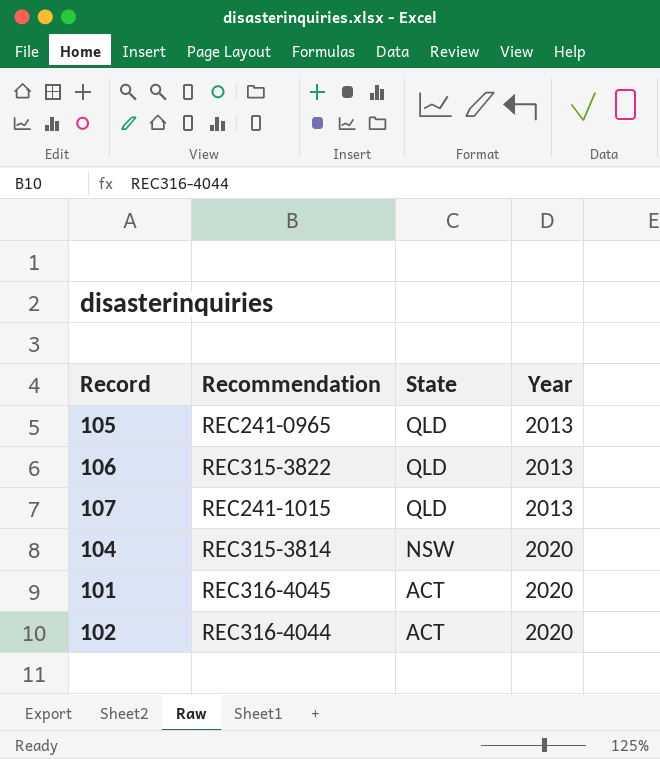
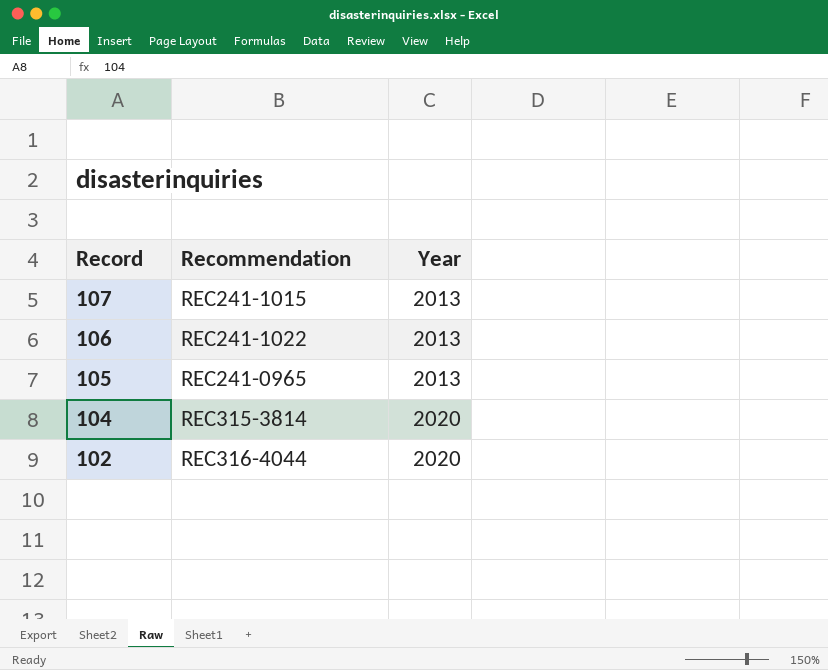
row order: State descending -> Record descending
column State | position: 3 -> none
row 101: REC316-4045 | ACT | 2020 -> none
106 | Recommendation: REC315-3822 -> REC241-1022

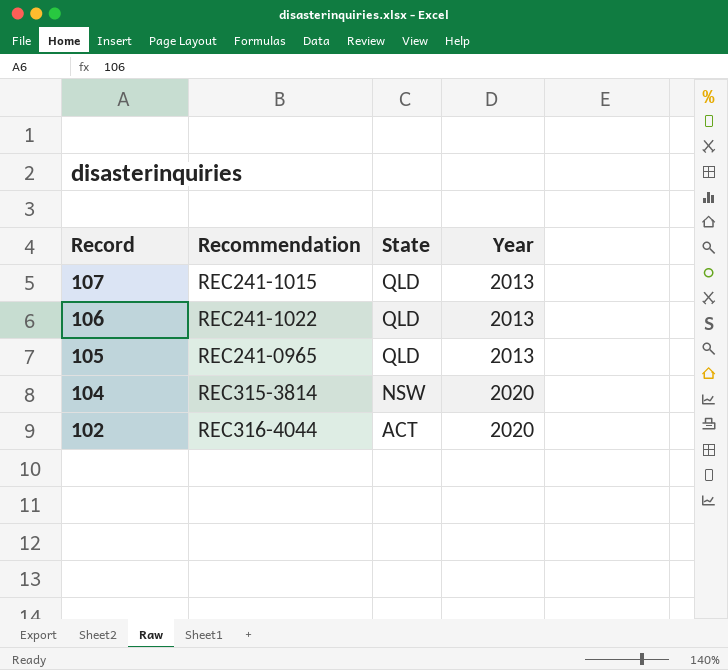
column State | position: none -> 3

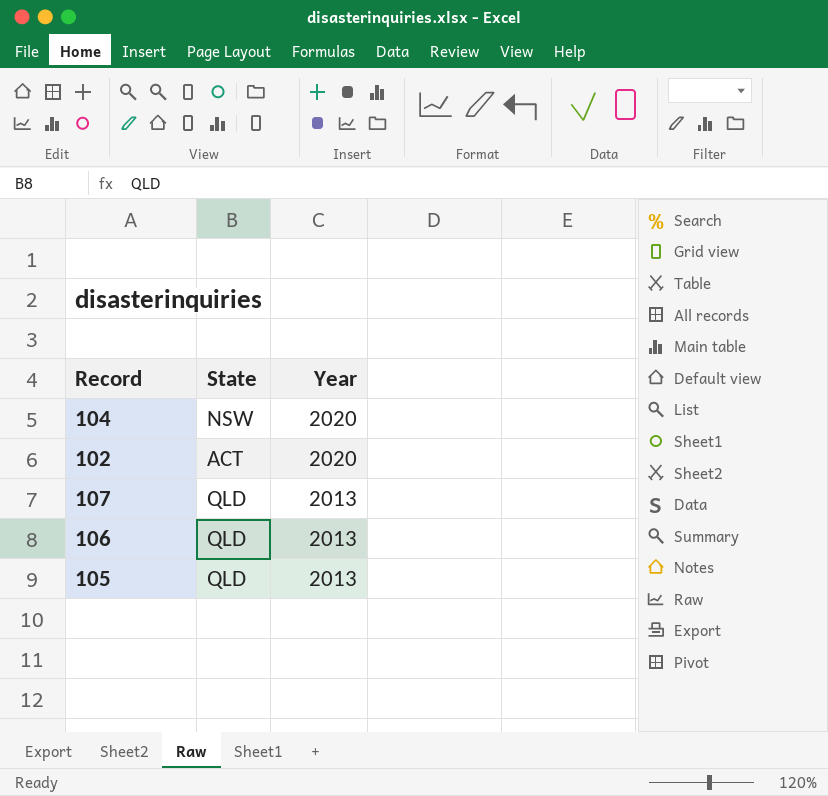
row order: Record descending -> Year descending
column Recommendation | position: 2 -> none

